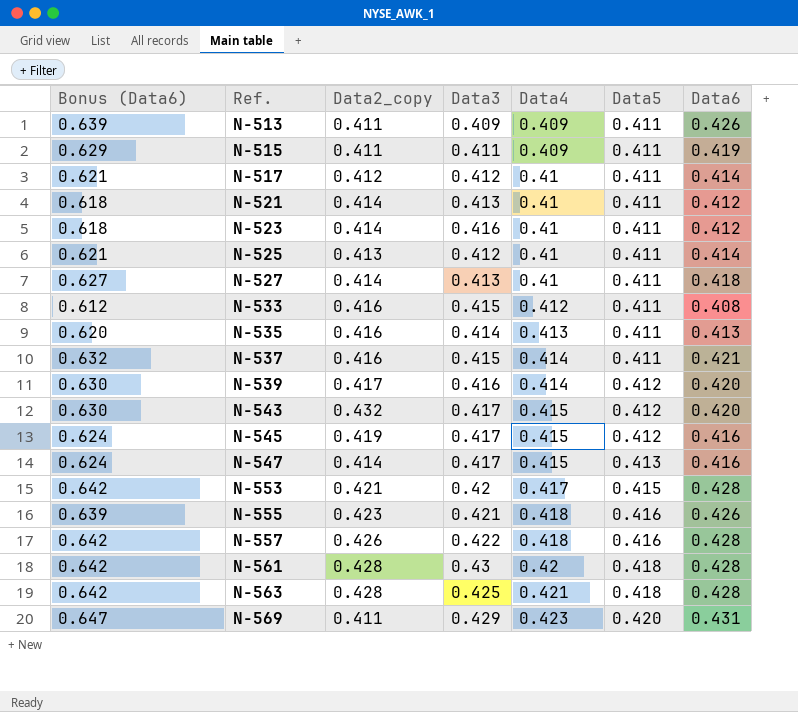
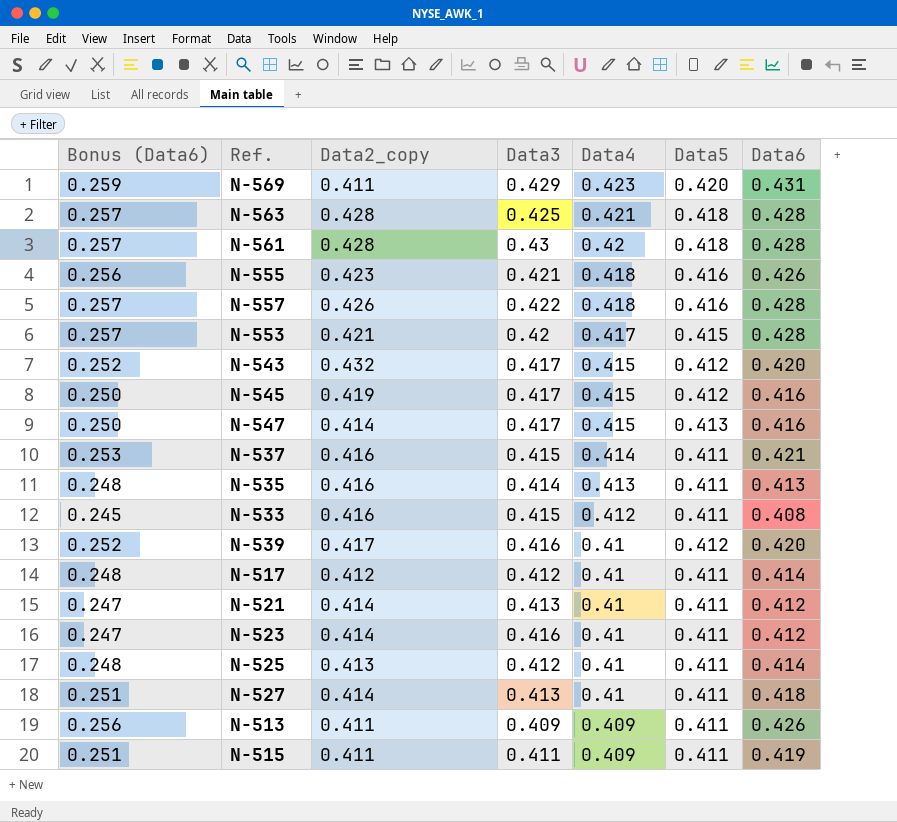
row order: Ref. ascending -> Data4 descending
column Bonus (Data6) | formula: [Data6] * 1.5 -> [Data6] * 0.6
N-539 | Data4: 0.414 -> 0.41

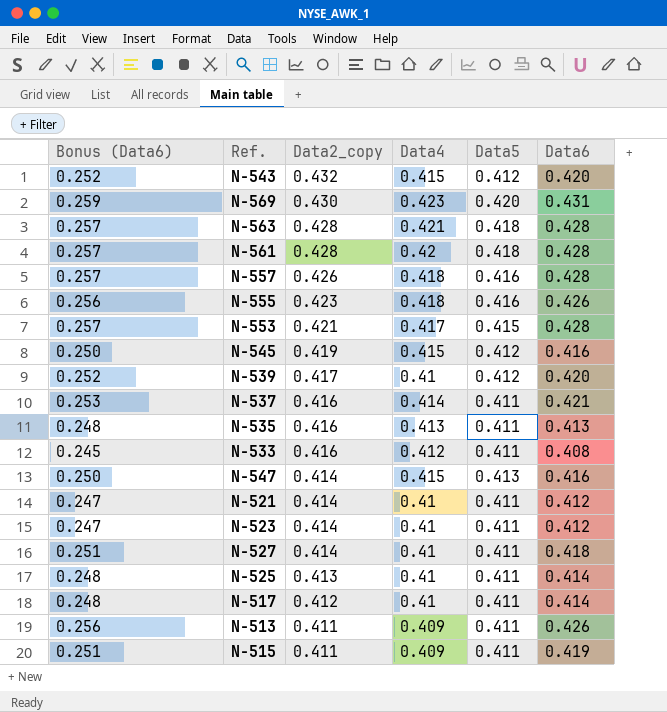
row order: Data4 descending -> Data2_copy descending
column Data3 | position: 4 -> none
N-569 | Data2_copy: 0.411 -> 0.430

